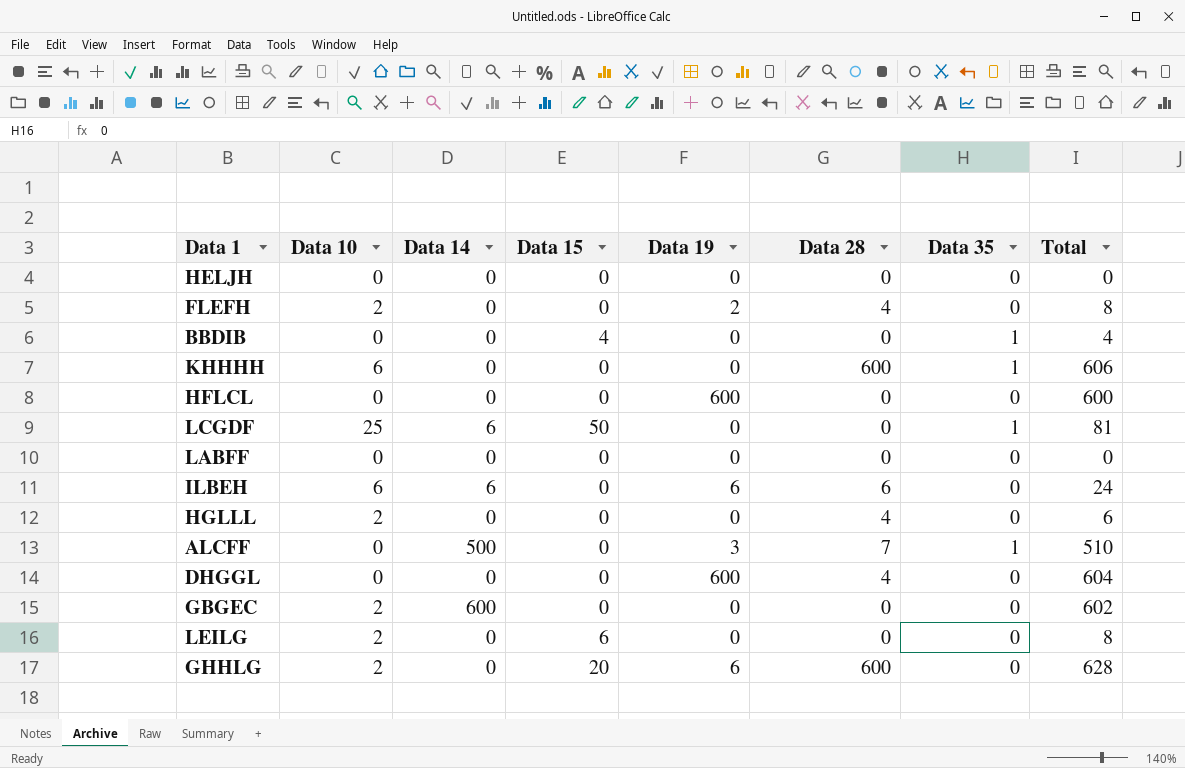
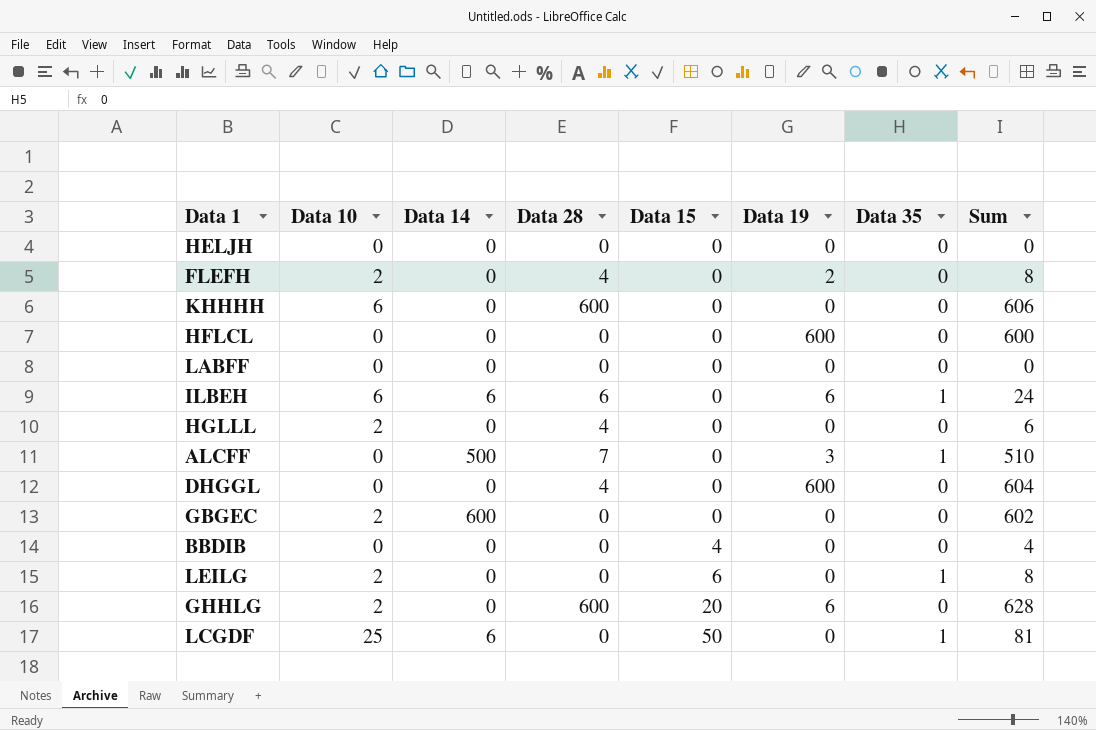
row order: none -> Data 15 ascending
column Data 28 | position: 6 -> 4
column name: Total -> Sum
KHHHH | Data 35: 1 -> 0
ILBEH | Data 35: 0 -> 1
BBDIB | Data 35: 1 -> 0
LEILG | Data 35: 0 -> 1

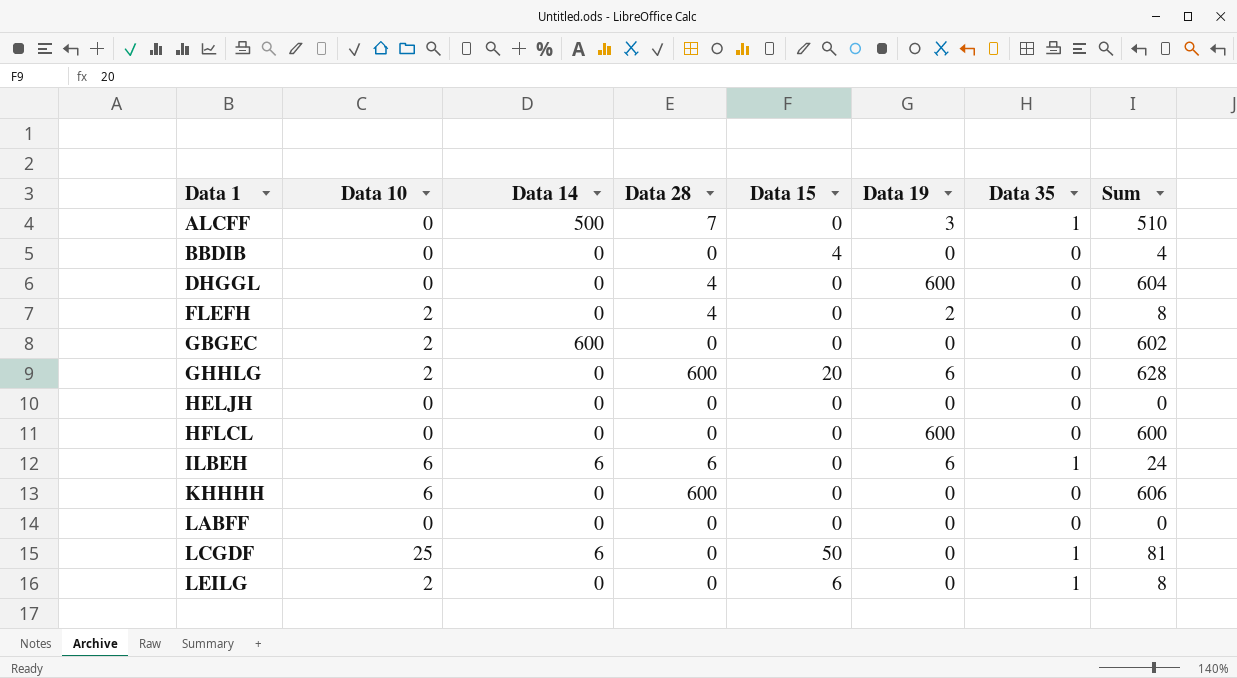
row order: Data 15 ascending -> Data 1 ascending
row HGLLL: 2 | 0 | 4 | 0 | 0 | 0 | 6 -> none

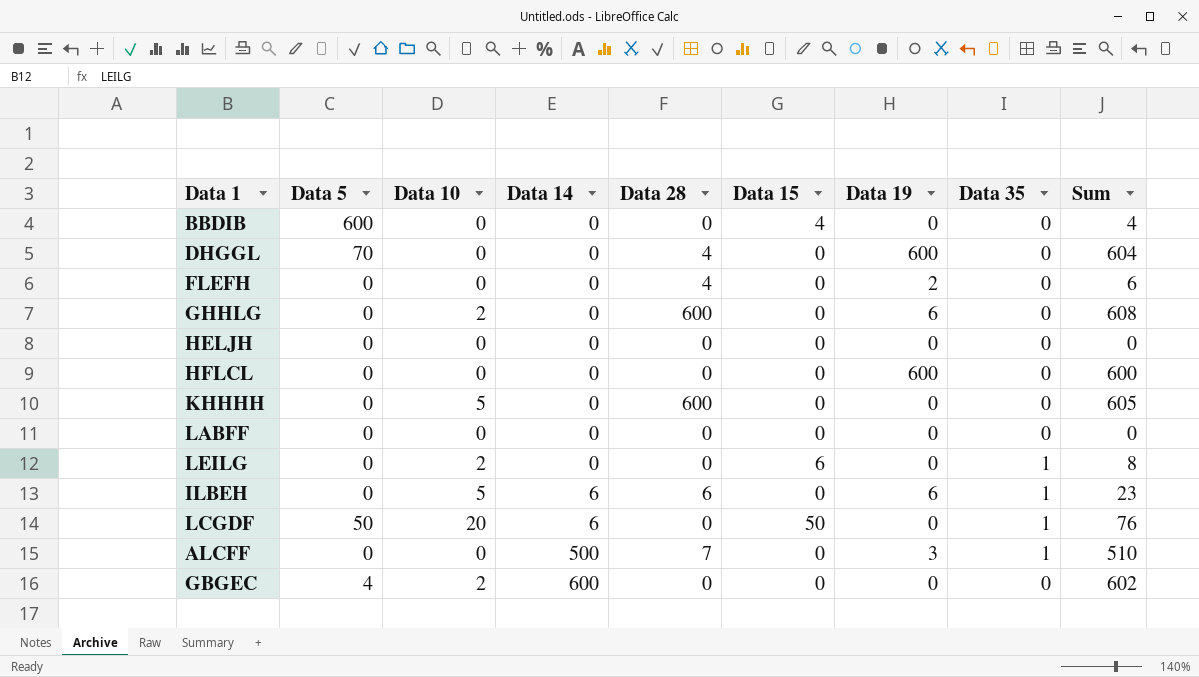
row order: Data 1 ascending -> Data 14 ascending
column Data 5 | position: none -> 2
FLEFH | Data 10: 2 -> 0
FLEFH | Sum: 8 -> 6
GHHLG | Data 15: 20 -> 0
GHHLG | Sum: 628 -> 608
KHHHH | Data 10: 6 -> 5
KHHHH | Sum: 606 -> 605
ILBEH | Data 10: 6 -> 5
ILBEH | Sum: 24 -> 23
LCGDF | Data 10: 25 -> 20
LCGDF | Sum: 81 -> 76

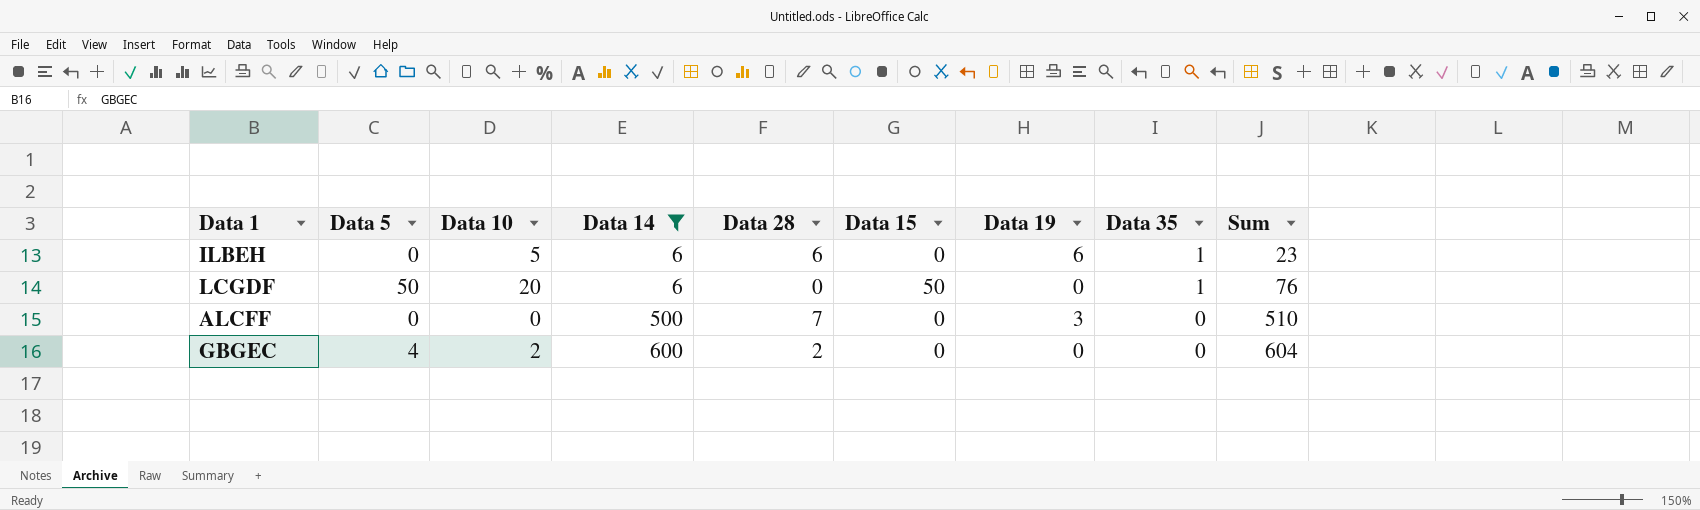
filter: none -> Data 14 != 0
ALCFF | Data 35: 1 -> 0
GBGEC | Data 28: 0 -> 2
GBGEC | Sum: 602 -> 604

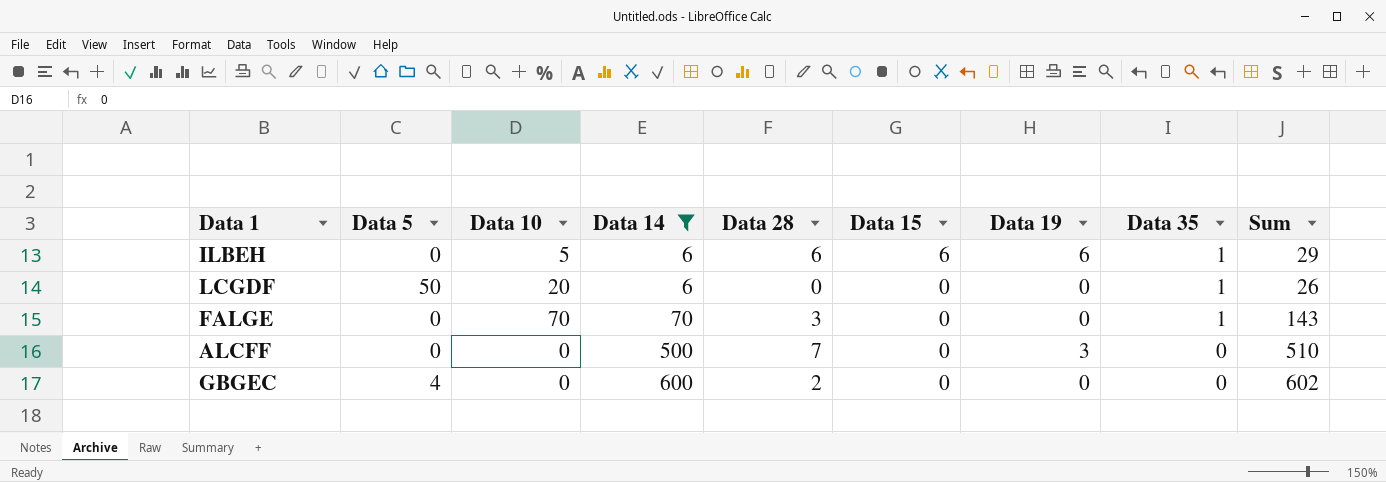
ILBEH | Data 15: 0 -> 6
ILBEH | Sum: 23 -> 29
LCGDF | Data 15: 50 -> 0
LCGDF | Sum: 76 -> 26
row FALGE: none -> 0 | 70 | 70 | 3 | 0 | 0 | 1 | 143
GBGEC | Data 10: 2 -> 0
GBGEC | Sum: 604 -> 602

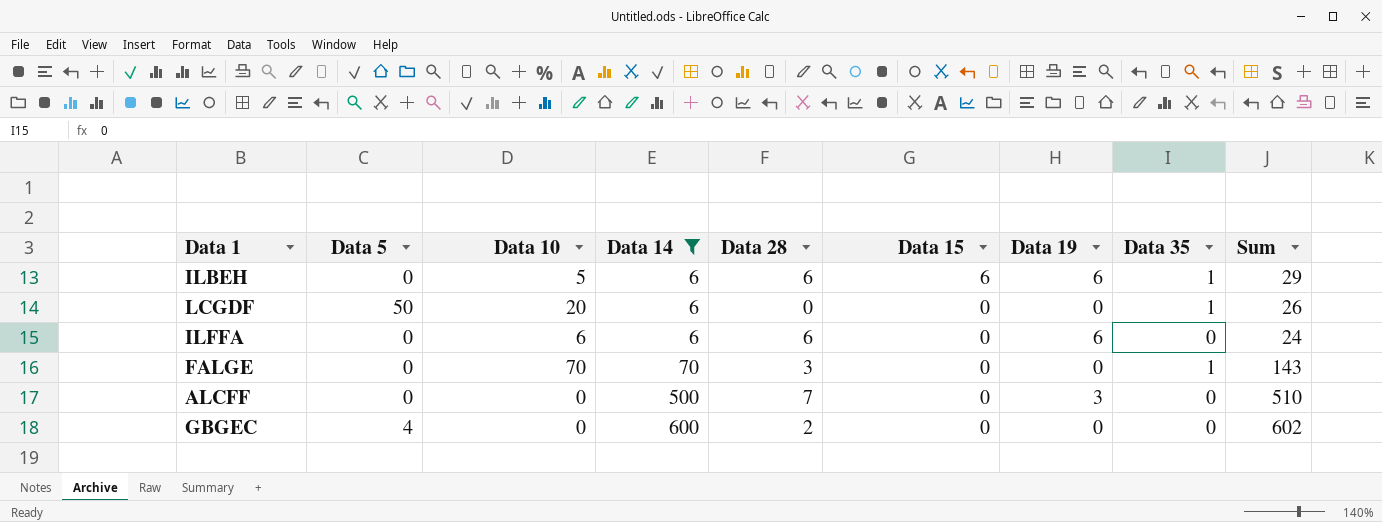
row ILFFA: none -> 0 | 6 | 6 | 6 | 0 | 6 | 0 | 24

